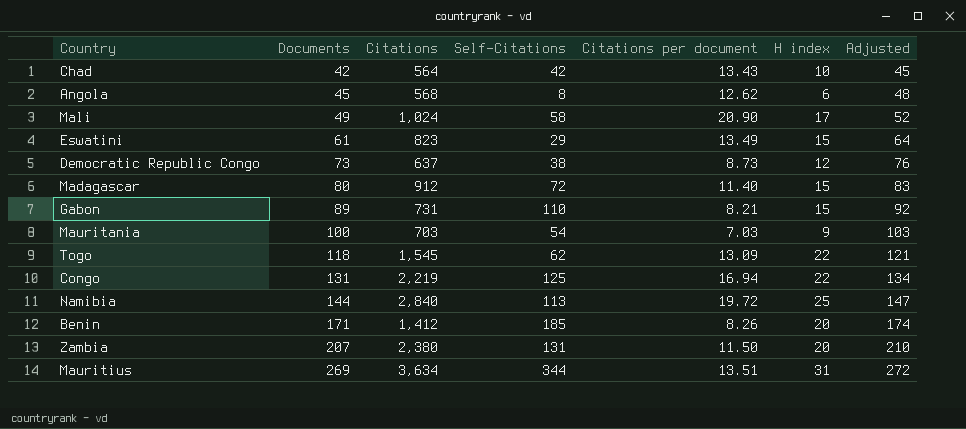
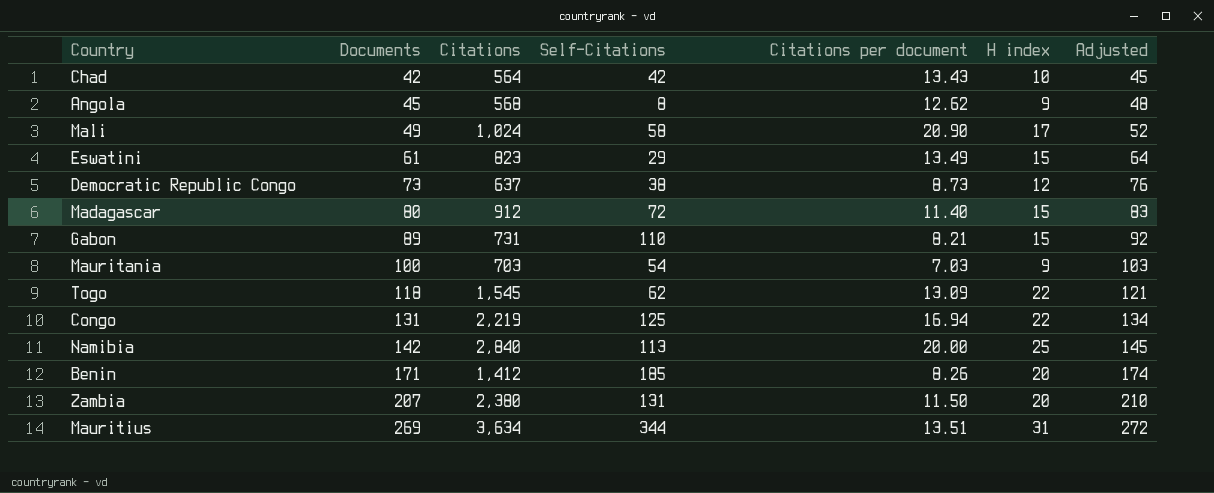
Angola | H index: 6 -> 9
Namibia | Documents: 144 -> 142
Namibia | Citations per document: 19.72 -> 20.00
Namibia | Adjusted: 147 -> 145

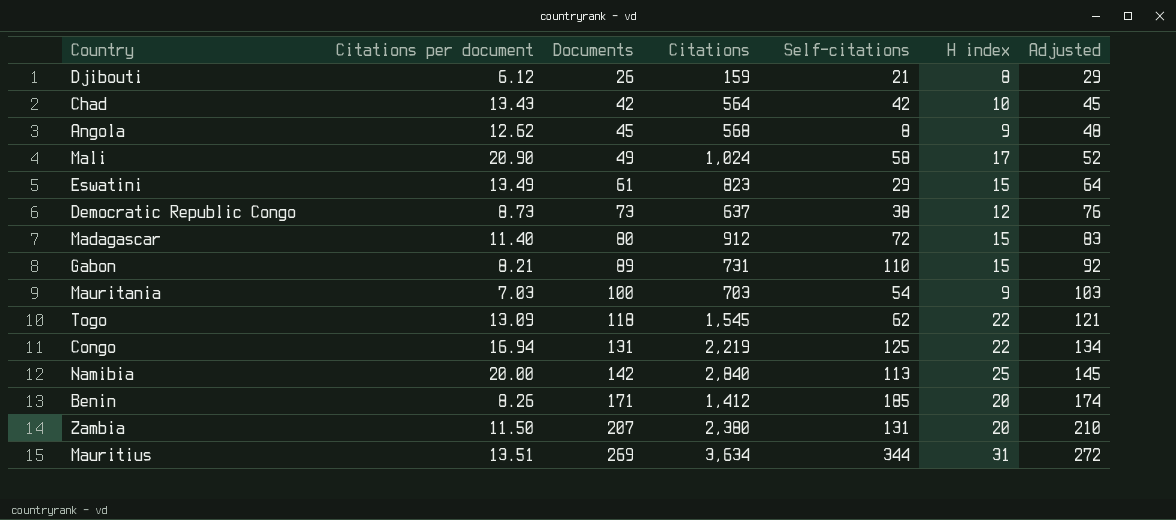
column Citations per document | position: 5 -> 2
column name: Self-Citations -> Self-citations
row Djibouti: none -> 6.12 | 26 | 159 | 21 | 8 | 29

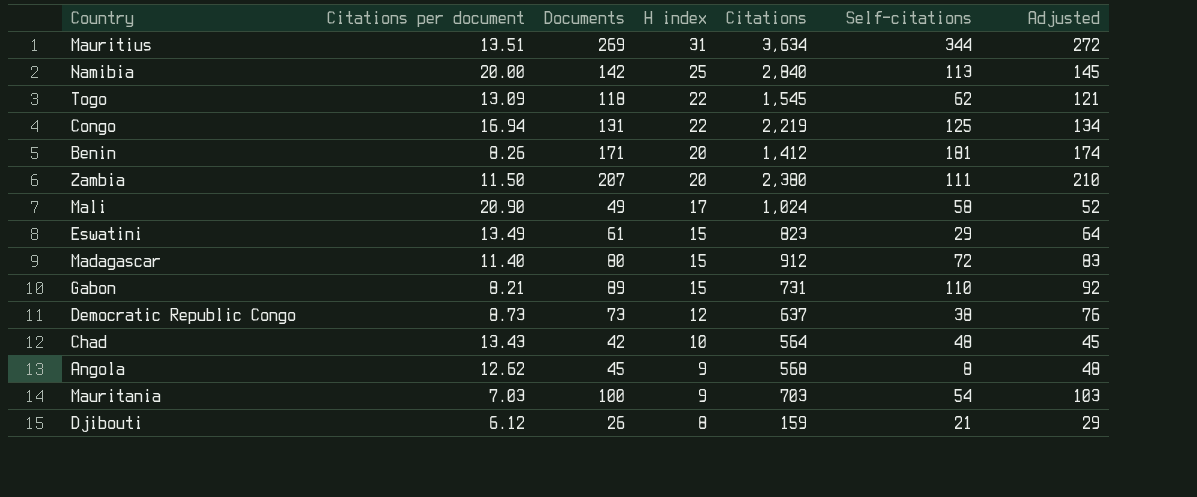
row order: Documents ascending -> H index descending
column H index | position: 6 -> 4
Benin | Self-citations: 185 -> 181
Zambia | Self-citations: 131 -> 111
Chad | Self-citations: 42 -> 48

